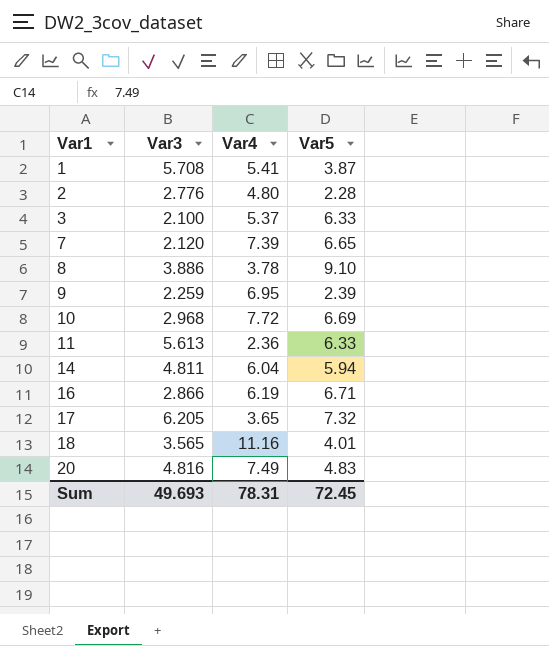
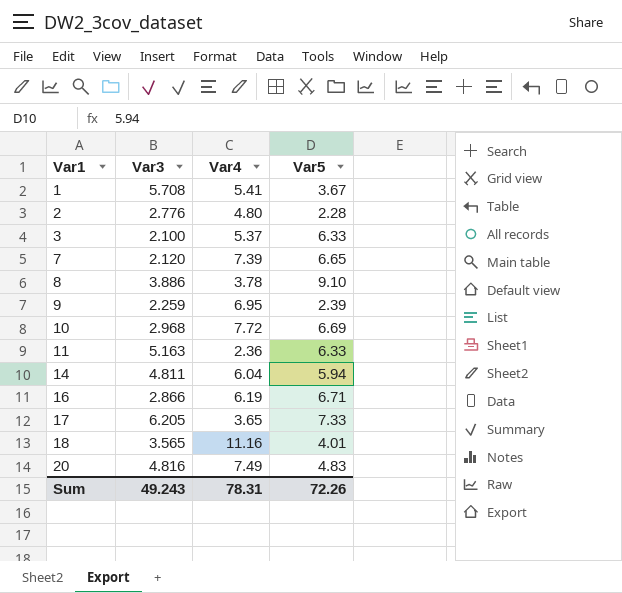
1 | Var5: 3.87 -> 3.67
11 | Var3: 5.613 -> 5.163
17 | Var5: 7.32 -> 7.33
Sum | Var3: 49.693 -> 49.243
Sum | Var5: 72.45 -> 72.26

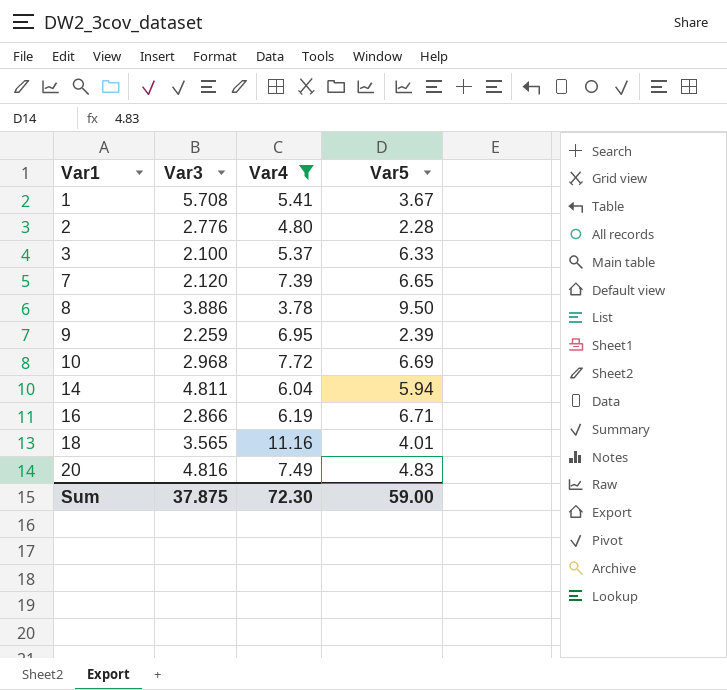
filter: none -> Var4 >= 3.78
8 | Var5: 9.10 -> 9.50
Sum | Var3: 49.243 -> 37.875
Sum | Var4: 78.31 -> 72.30
Sum | Var5: 72.26 -> 59.00

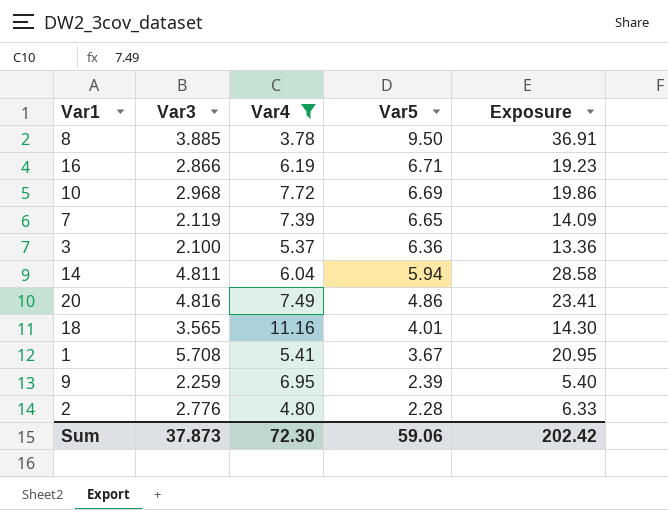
row order: Var1 ascending -> Var5 descending
column Exposure | formula: none -> [Var3] * [Var5]
8 | Var3: 3.886 -> 3.885
7 | Var3: 2.120 -> 2.119
3 | Var5: 6.33 -> 6.36
20 | Var5: 4.83 -> 4.86
Sum | Var3: 37.875 -> 37.873
Sum | Var5: 59.00 -> 59.06

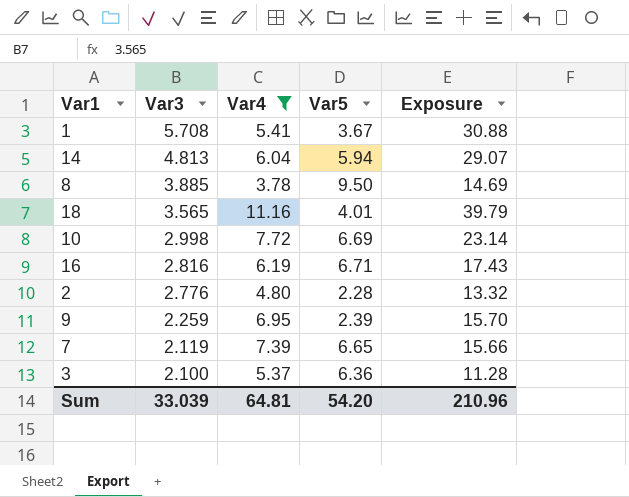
row order: Var5 descending -> Var3 descending
column Exposure | formula: [Var3] * [Var5] -> [Var3] * [Var4]
row 20: 4.816 | 7.49 | 4.86 | 23.41 -> none
14 | Var3: 4.811 -> 4.813
10 | Var3: 2.968 -> 2.998
16 | Var3: 2.866 -> 2.816
Sum | Var3: 37.873 -> 33.039
Sum | Var4: 72.30 -> 64.81
Sum | Var5: 59.06 -> 54.20
Sum | Exposure: 202.42 -> 210.96

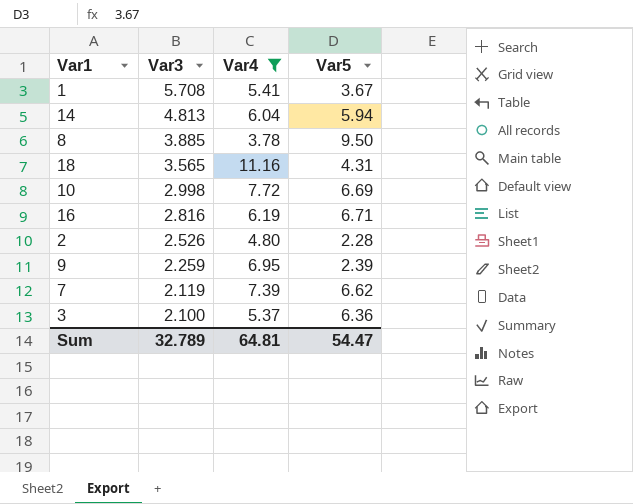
column Exposure | formula: [Var3] * [Var4] -> none
18 | Var5: 4.01 -> 4.31
2 | Var3: 2.776 -> 2.526
7 | Var5: 6.65 -> 6.62
Sum | Var3: 33.039 -> 32.789
Sum | Var5: 54.20 -> 54.47

